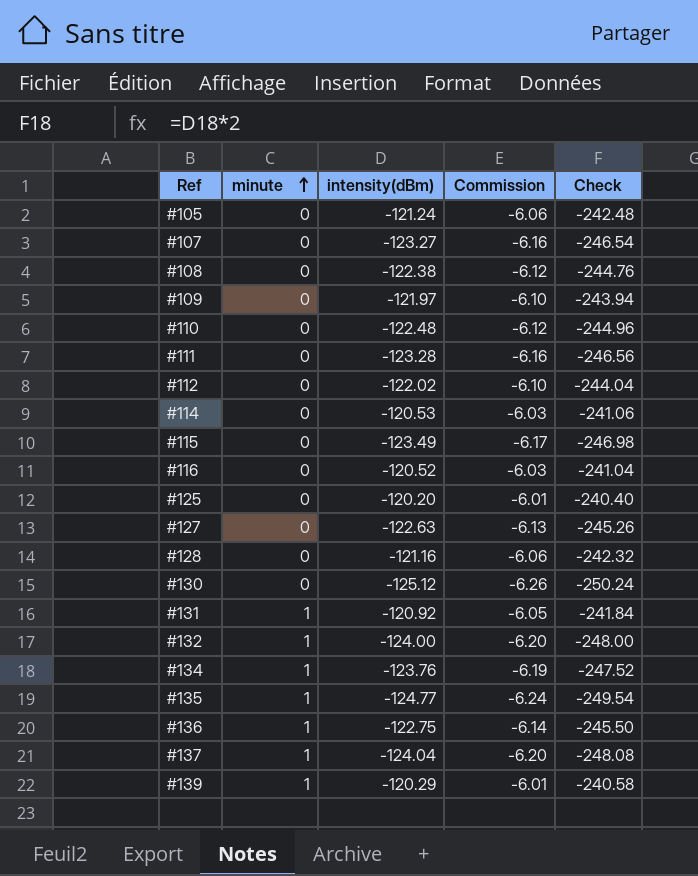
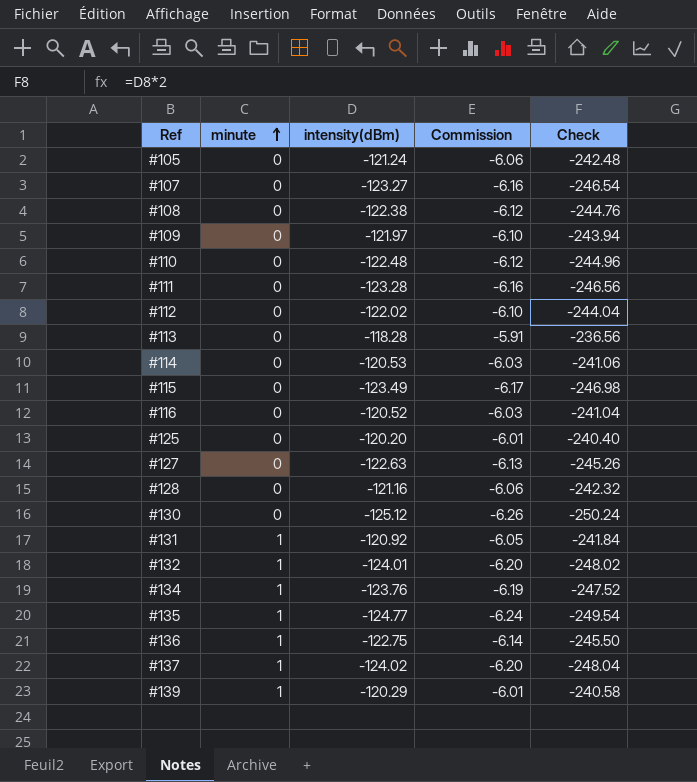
row #113: none -> 0 | -118.28 | -5.91 | -236.56
#132 | intensity(dBm): -124.00 -> -124.01
#132 | Check: -248.00 -> -248.02
#137 | intensity(dBm): -124.04 -> -124.02
#137 | Check: -248.08 -> -248.04

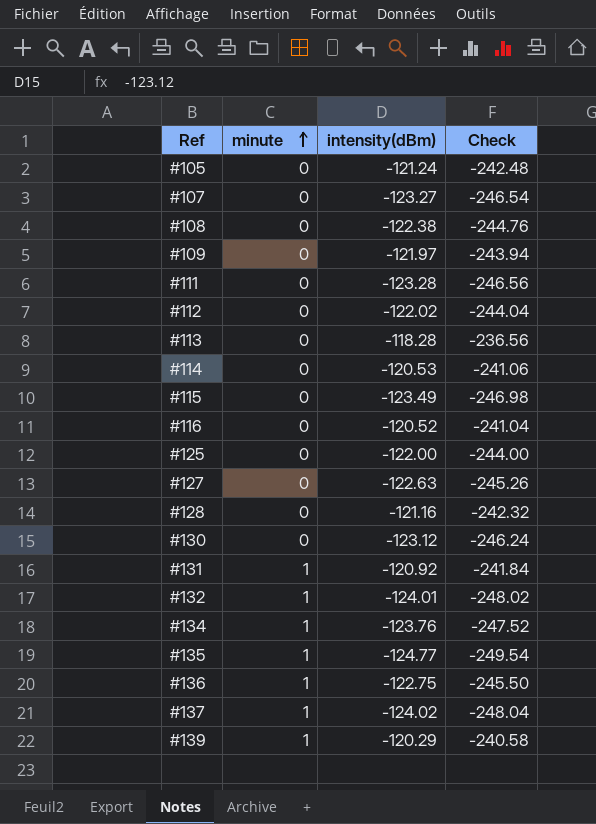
column Commission | formula: [intensity(dBm)] * 0.05 -> none
row #110: 0 | -122.48 | -6.12 | -244.96 -> none
#125 | intensity(dBm): -120.20 -> -122.00
#125 | Check: -240.40 -> -244.00
#130 | intensity(dBm): -125.12 -> -123.12
#130 | Check: -250.24 -> -246.24

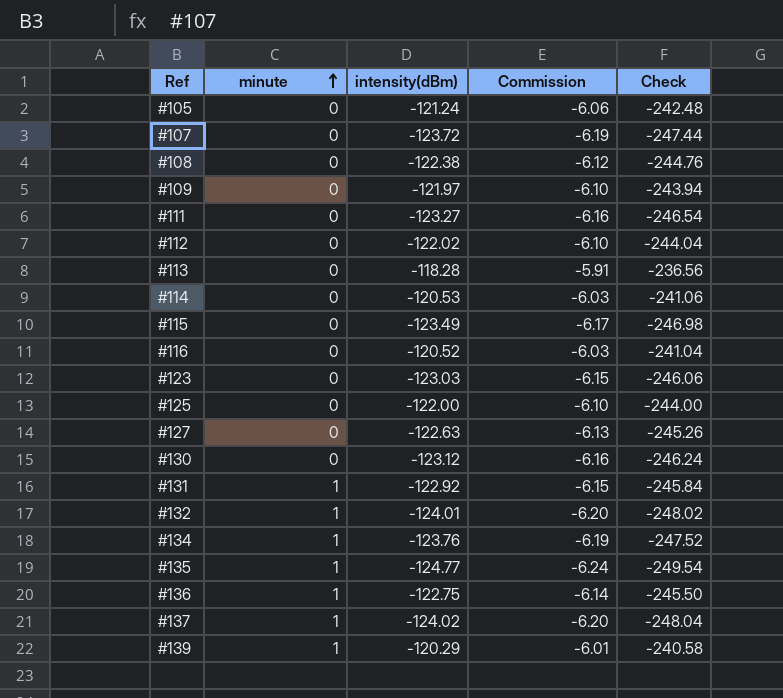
column Commission | formula: none -> [intensity(dBm)] * 0.05
row #128: 0 | -121.16 | -242.32 -> none
#107 | intensity(dBm): -123.27 -> -123.72
#107 | Check: -246.54 -> -247.44
#111 | intensity(dBm): -123.28 -> -123.27
#111 | Check: -246.56 -> -246.54
row #123: none -> 0 | -123.03 | -6.15 | -246.06
#131 | intensity(dBm): -120.92 -> -122.92
#131 | Check: -241.84 -> -245.84

